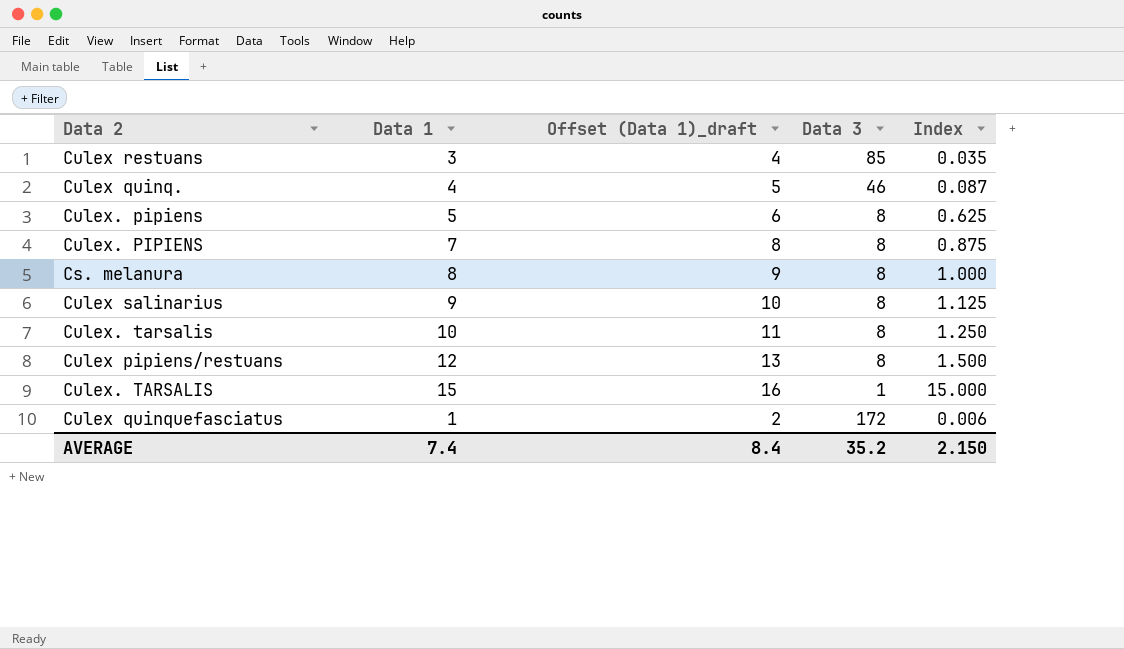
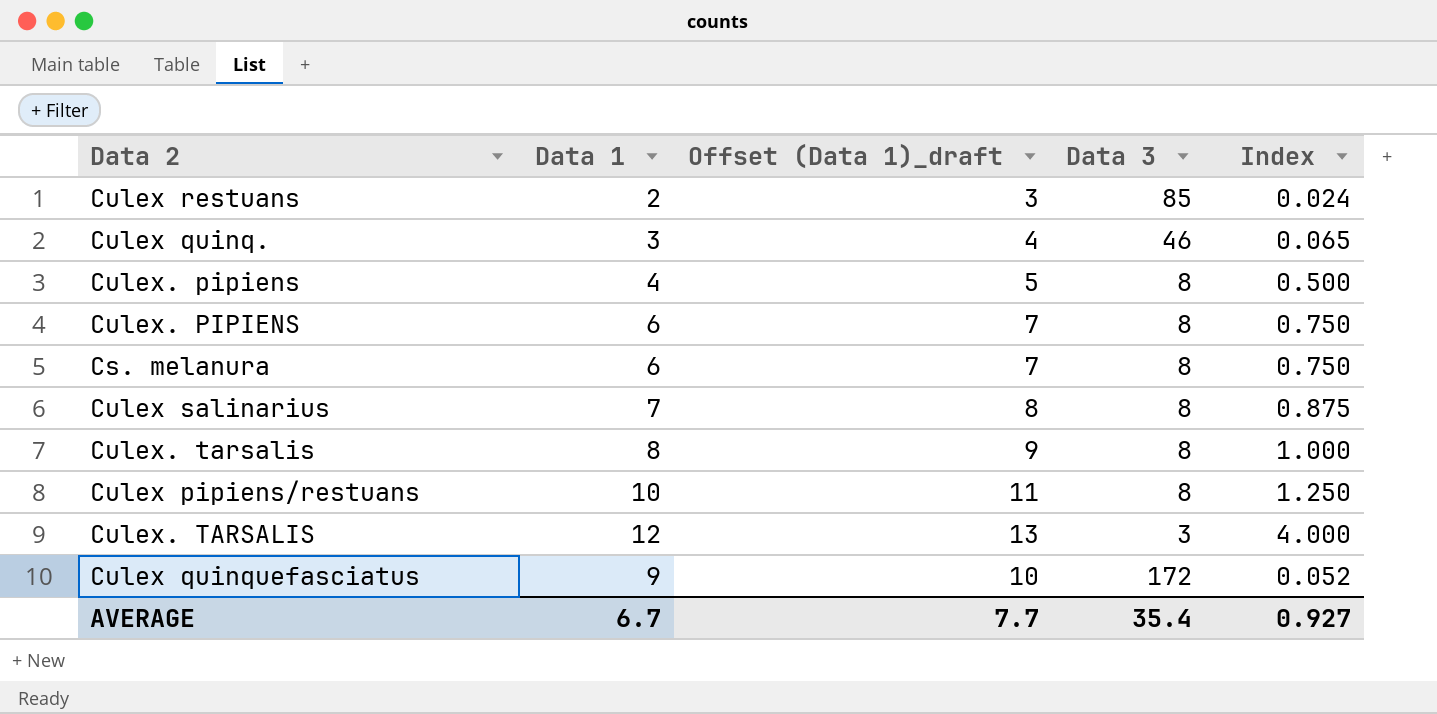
Culex restuans | Data 1: 3 -> 2
Culex restuans | Offset (Data 1)_draft: 4 -> 3
Culex restuans | Index: 0.035 -> 0.024
Culex quinq. | Data 1: 4 -> 3
Culex quinq. | Offset (Data 1)_draft: 5 -> 4
Culex quinq. | Index: 0.087 -> 0.065
Culex. pipiens | Data 1: 5 -> 4
Culex. pipiens | Offset (Data 1)_draft: 6 -> 5
Culex. pipiens | Index: 0.625 -> 0.500
Culex. PIPIENS | Data 1: 7 -> 6
Culex. PIPIENS | Offset (Data 1)_draft: 8 -> 7
Culex. PIPIENS | Index: 0.875 -> 0.750
Cs. melanura | Data 1: 8 -> 6
Cs. melanura | Offset (Data 1)_draft: 9 -> 7
Cs. melanura | Index: 1.000 -> 0.750
Culex salinarius | Data 1: 9 -> 7
Culex salinarius | Offset (Data 1)_draft: 10 -> 8
Culex salinarius | Index: 1.125 -> 0.875
Culex. tarsalis | Data 1: 10 -> 8
Culex. tarsalis | Offset (Data 1)_draft: 11 -> 9
Culex. tarsalis | Index: 1.250 -> 1.000
Culex pipiens/restuans | Data 1: 12 -> 10
Culex pipiens/restuans | Offset (Data 1)_draft: 13 -> 11
Culex pipiens/restuans | Index: 1.500 -> 1.250
Culex. TARSALIS | Data 1: 15 -> 12
Culex. TARSALIS | Offset (Data 1)_draft: 16 -> 13
Culex. TARSALIS | Data 3: 1 -> 3
Culex. TARSALIS | Index: 15.000 -> 4.000
Culex quinquefasciatus | Data 1: 1 -> 9
Culex quinquefasciatus | Offset (Data 1)_draft: 2 -> 10
Culex quinquefasciatus | Index: 0.006 -> 0.052
AVERAGE | Data 1: 7.4 -> 6.7
AVERAGE | Offset (Data 1)_draft: 8.4 -> 7.7
AVERAGE | Data 3: 35.2 -> 35.4
AVERAGE | Index: 2.150 -> 0.927

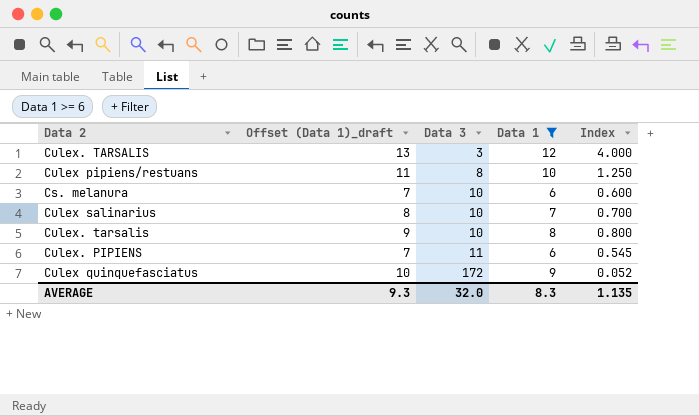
filter: none -> Data 1 >= 6
row order: none -> Data 3 ascending
column Data 1 | position: 2 -> 4
Cs. melanura | Data 3: 8 -> 10
Cs. melanura | Index: 0.750 -> 0.600
Culex salinarius | Data 3: 8 -> 10
Culex salinarius | Index: 0.875 -> 0.700
Culex. tarsalis | Data 3: 8 -> 10
Culex. tarsalis | Index: 1.000 -> 0.800
Culex. PIPIENS | Data 3: 8 -> 11
Culex. PIPIENS | Index: 0.750 -> 0.545
AVERAGE | Offset (Data 1)_draft: 7.7 -> 9.3
AVERAGE | Data 3: 35.4 -> 32.0
AVERAGE | Data 1: 6.7 -> 8.3
AVERAGE | Index: 0.927 -> 1.135

